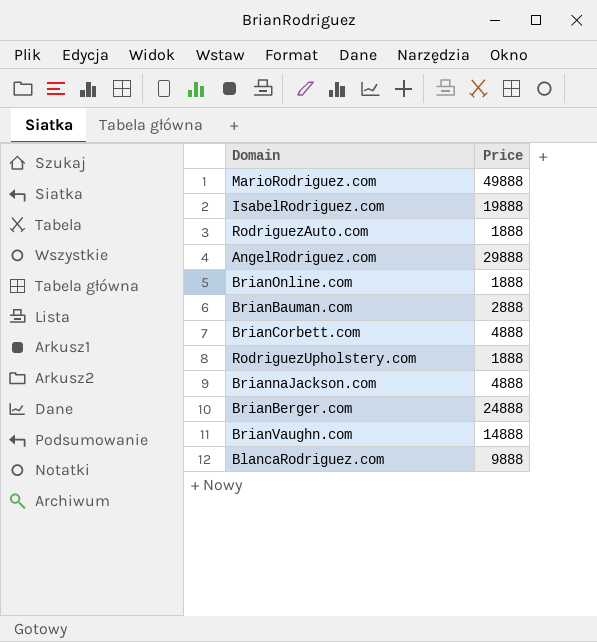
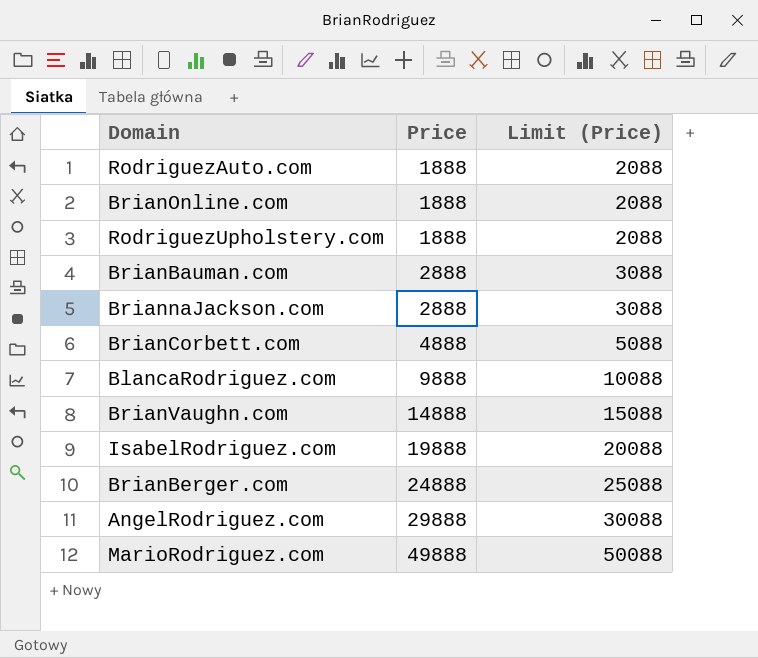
row order: none -> Price ascending
column Limit (Price) | formula: none -> [Price] + 200
BriannaJackson.com | Price: 4888 -> 2888

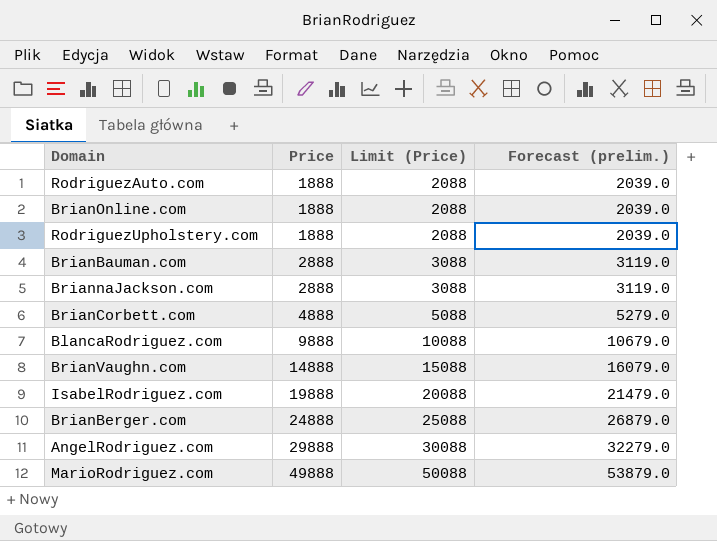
column Forecast (prelim.) | formula: none -> [Price] * 1.08

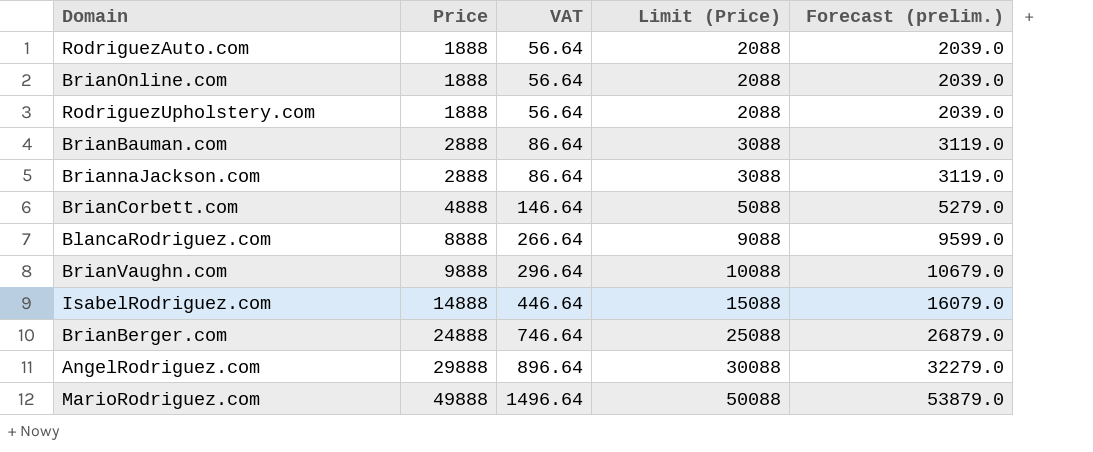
column VAT | formula: none -> [Price] * 0.03
BlancaRodriguez.com | Price: 9888 -> 8888
BlancaRodriguez.com | Limit (Price): 10088 -> 9088
BlancaRodriguez.com | Forecast (prelim.): 10679.0 -> 9599.0
BrianVaughn.com | Price: 14888 -> 9888
BrianVaughn.com | Limit (Price): 15088 -> 10088
BrianVaughn.com | Forecast (prelim.): 16079.0 -> 10679.0
IsabelRodriguez.com | Price: 19888 -> 14888
IsabelRodriguez.com | Limit (Price): 20088 -> 15088
IsabelRodriguez.com | Forecast (prelim.): 21479.0 -> 16079.0

